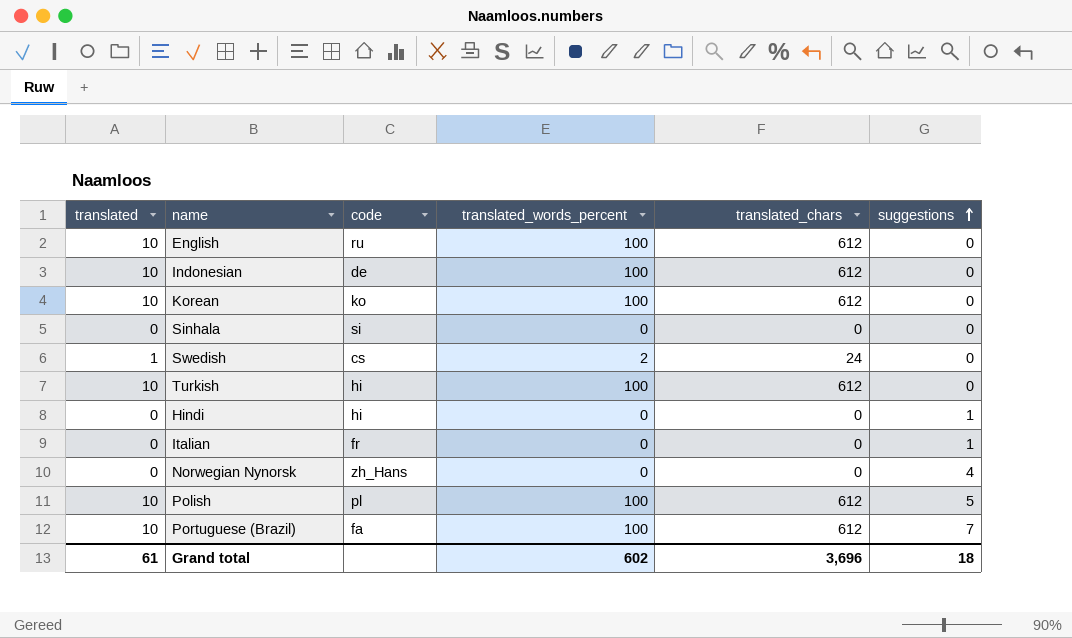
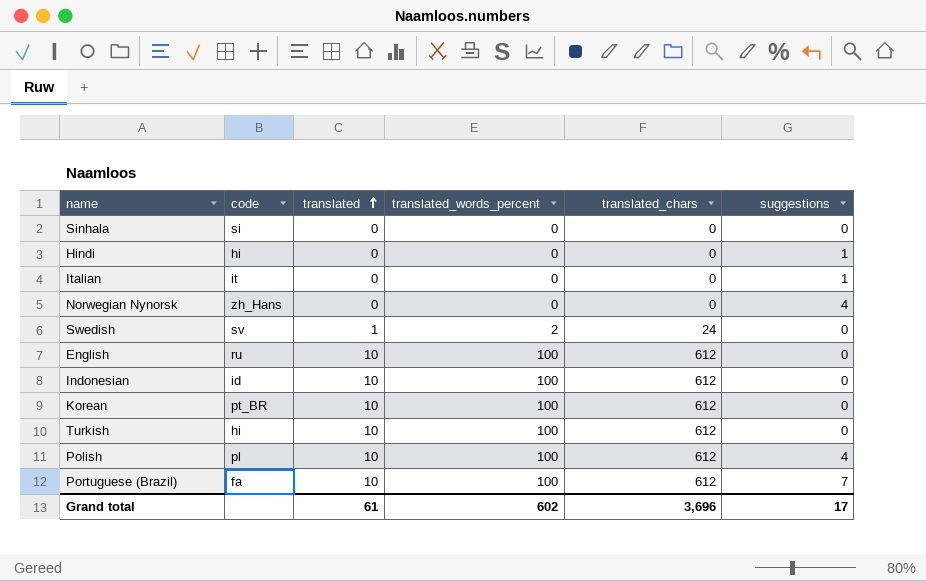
row order: suggestions ascending -> translated ascending
column translated | position: 1 -> 3
Italian | code: fr -> it
Swedish | code: cs -> sv
Indonesian | code: de -> id
Korean | code: ko -> pt_BR
Polish | suggestions: 5 -> 4
Grand total | suggestions: 18 -> 17

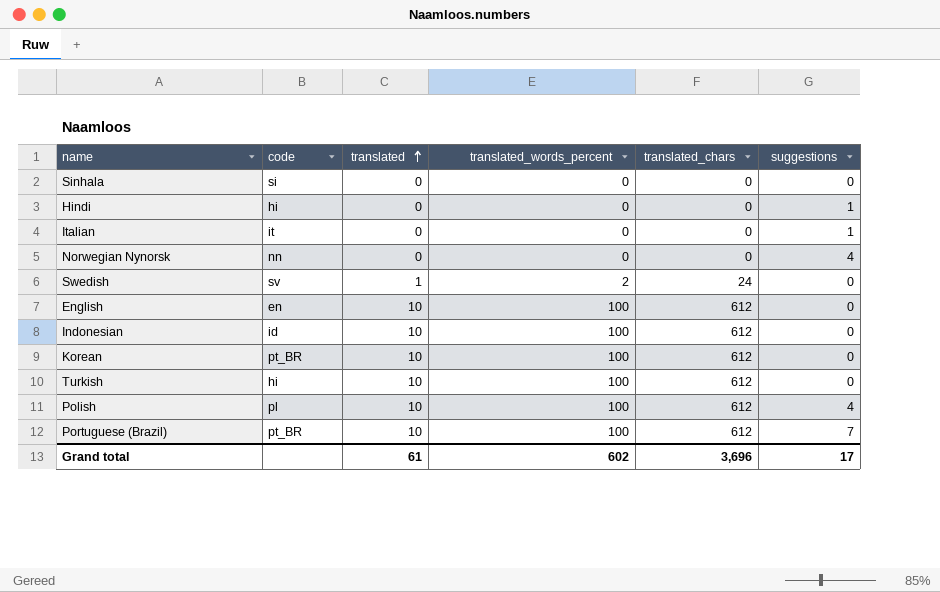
Norwegian Nynorsk | code: zh_Hans -> nn
English | code: ru -> en
Portuguese (Brazil) | code: fa -> pt_BR

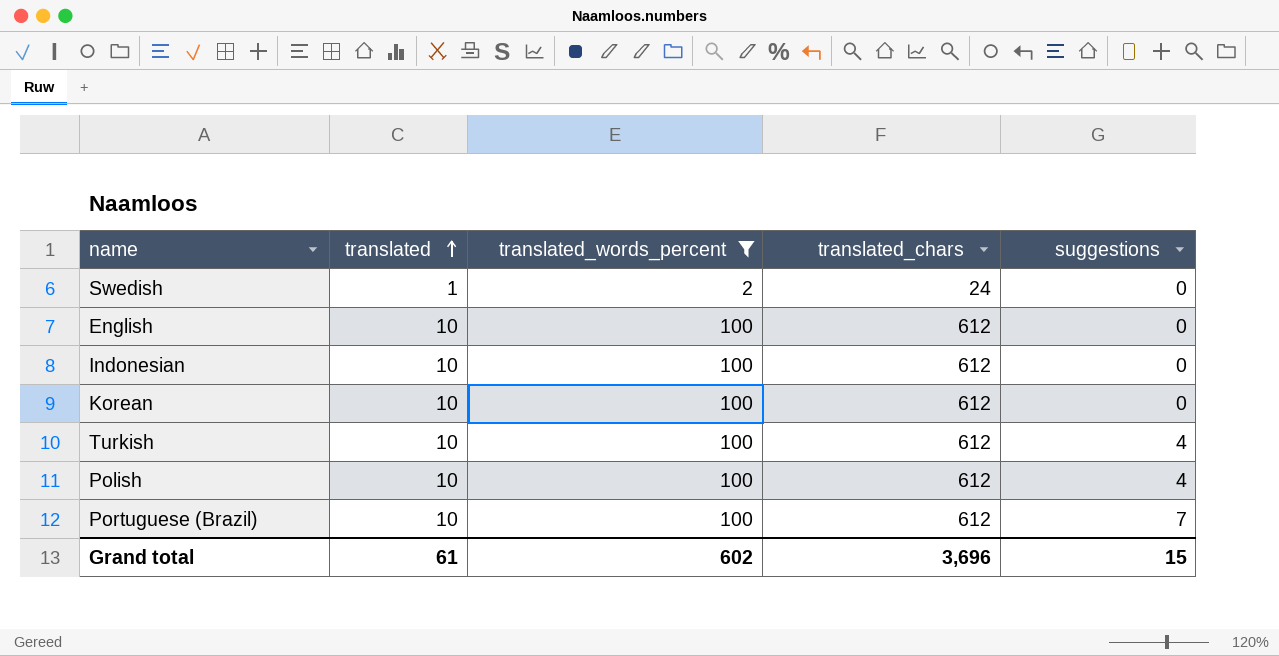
filter: none -> translated_words_percent != 0
column code | position: 2 -> none
Turkish | suggestions: 0 -> 4
Grand total | suggestions: 17 -> 15

